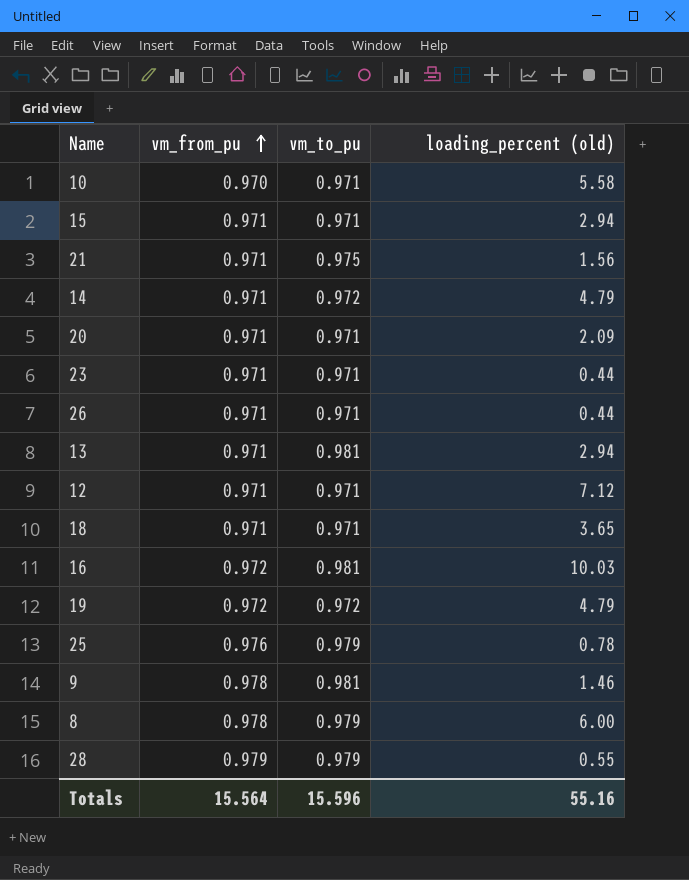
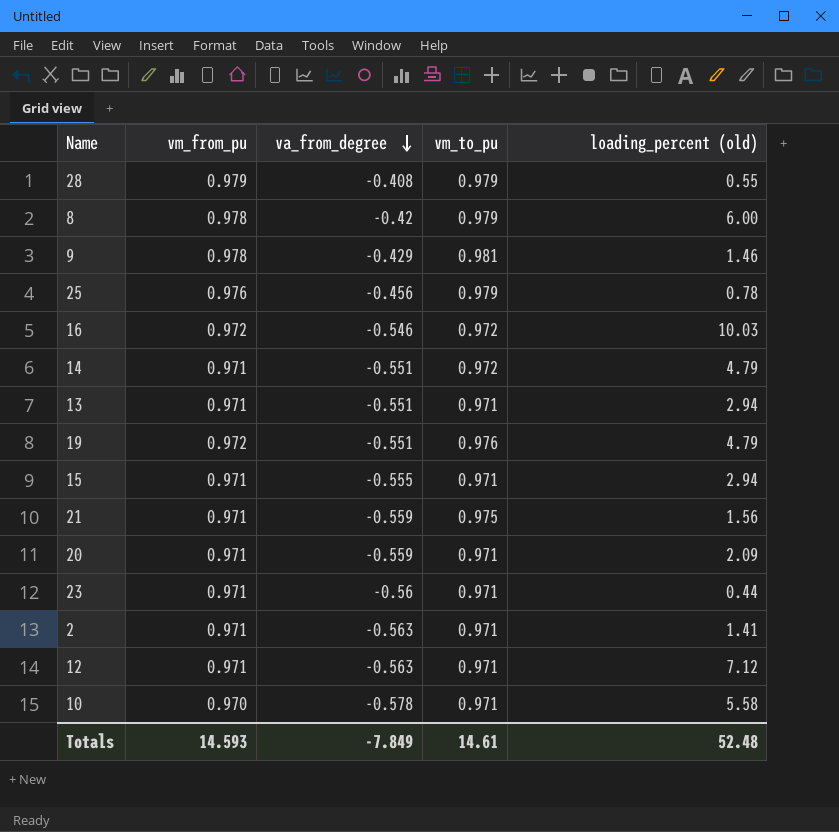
row order: vm_from_pu ascending -> va_from_degree descending
column va_from_degree | position: none -> 3
row 26: 0.971 | 0.971 | 0.44 -> none
row 18: 0.971 | 0.971 | 3.65 -> none
16 | vm_to_pu: 0.981 -> 0.972
13 | vm_to_pu: 0.981 -> 0.971
19 | vm_to_pu: 0.972 -> 0.976
row 2: none -> 0.971 | -0.563 | 0.971 | 1.41
Totals | vm_from_pu: 15.564 -> 14.593
Totals | vm_to_pu: 15.596 -> 14.61
Totals | loading_percent (old): 55.16 -> 52.48

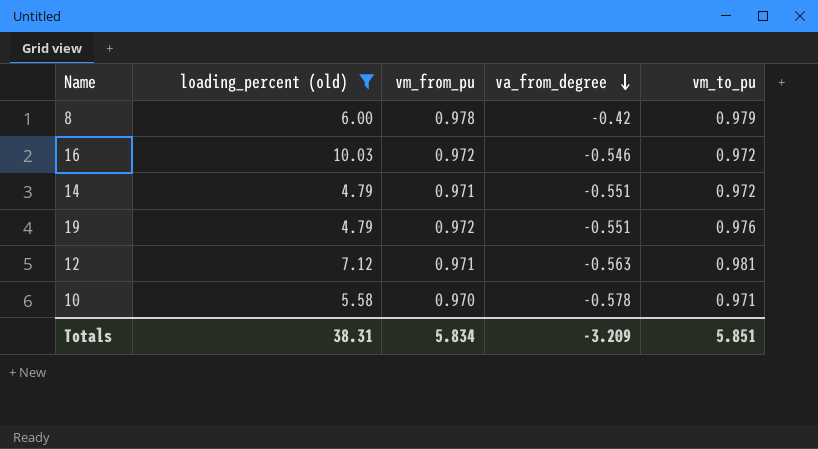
filter: none -> loading_percent (old) >= 4.79
column loading_percent (old) | position: 5 -> 2
12 | vm_to_pu: 0.971 -> 0.981
Totals | loading_percent (old): 52.48 -> 38.31
Totals | vm_from_pu: 14.593 -> 5.834
Totals | va_from_degree: -7.849 -> -3.209
Totals | vm_to_pu: 14.61 -> 5.851

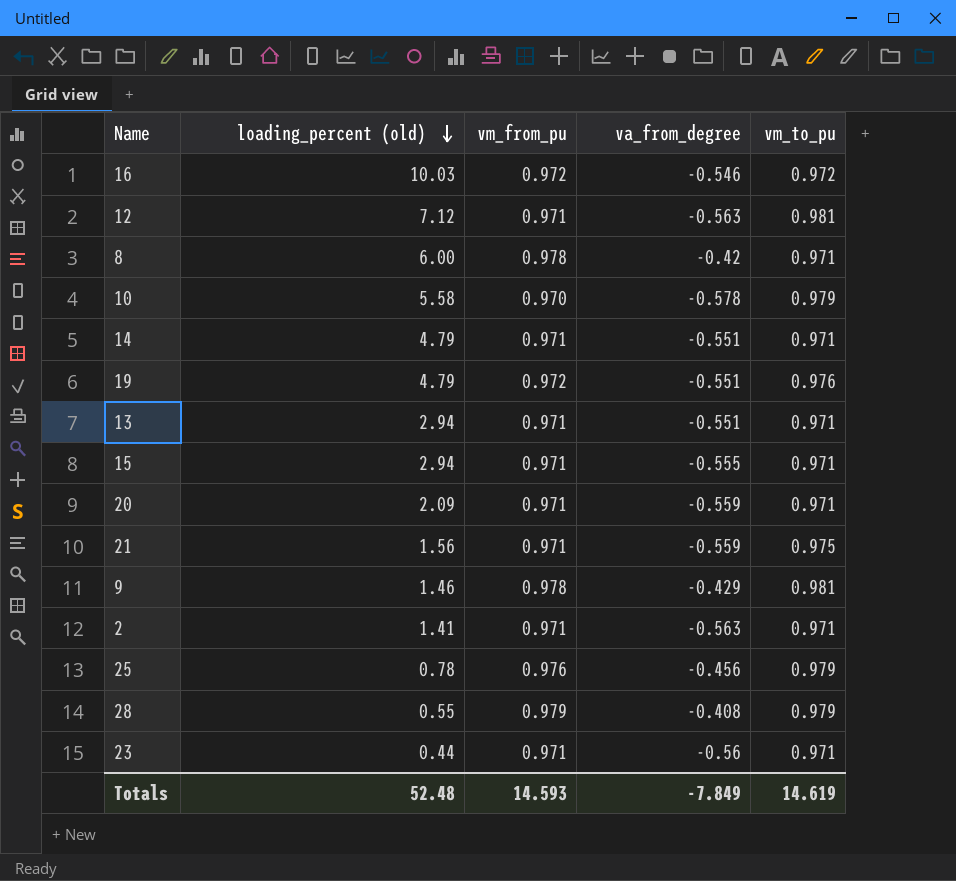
filter: loading_percent (old) >= 4.79 -> none
row order: va_from_degree descending -> loading_percent (old) descending
8 | vm_to_pu: 0.979 -> 0.971
10 | vm_to_pu: 0.971 -> 0.979
14 | vm_to_pu: 0.972 -> 0.971
Totals | loading_percent (old): 38.31 -> 52.48
Totals | vm_from_pu: 5.834 -> 14.593
Totals | va_from_degree: -3.209 -> -7.849
Totals | vm_to_pu: 5.851 -> 14.619

